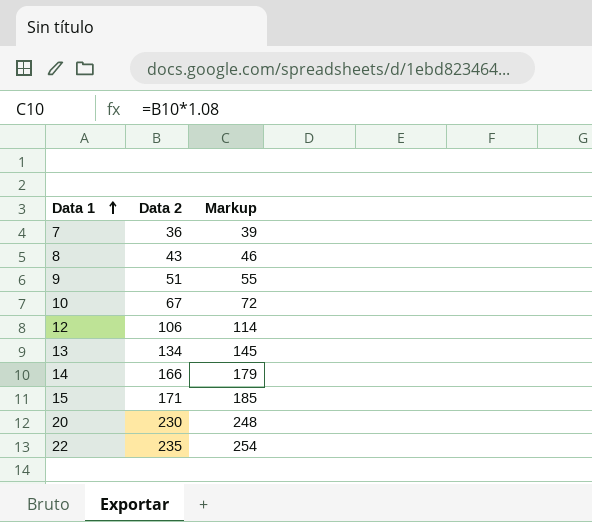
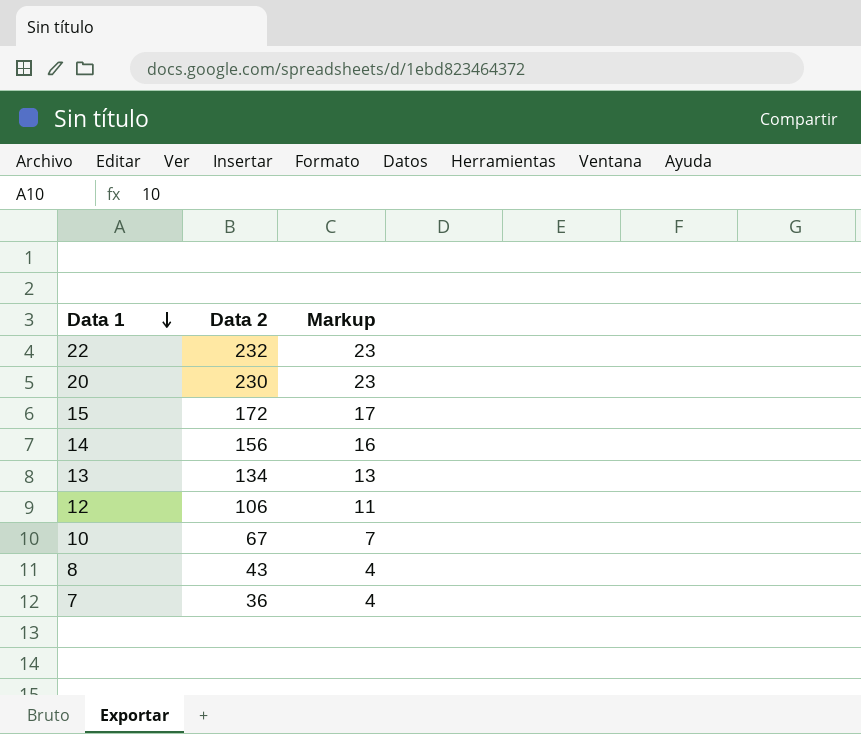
row order: Data 1 ascending -> Data 1 descending
column Markup | formula: [Data 2] * 1.08 -> [Data 2] * 0.1
row 9: 51 | 55 -> none
22 | Data 2: 235 -> 232
15 | Data 2: 171 -> 172
14 | Data 2: 166 -> 156

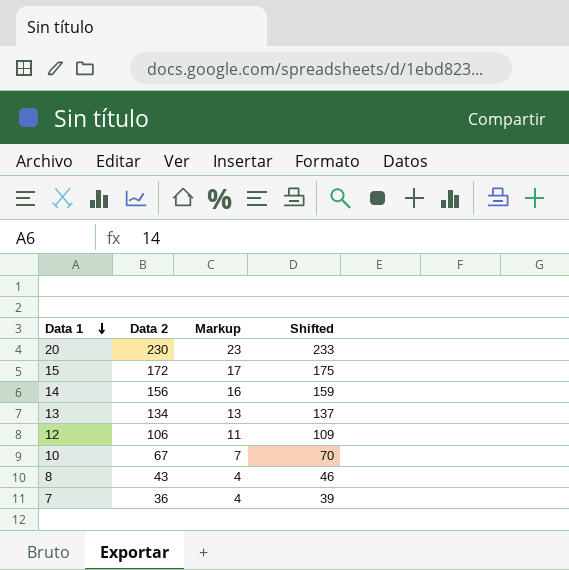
column Shifted | formula: none -> [Data 2] + 3
row 22: 232 | 23 -> none

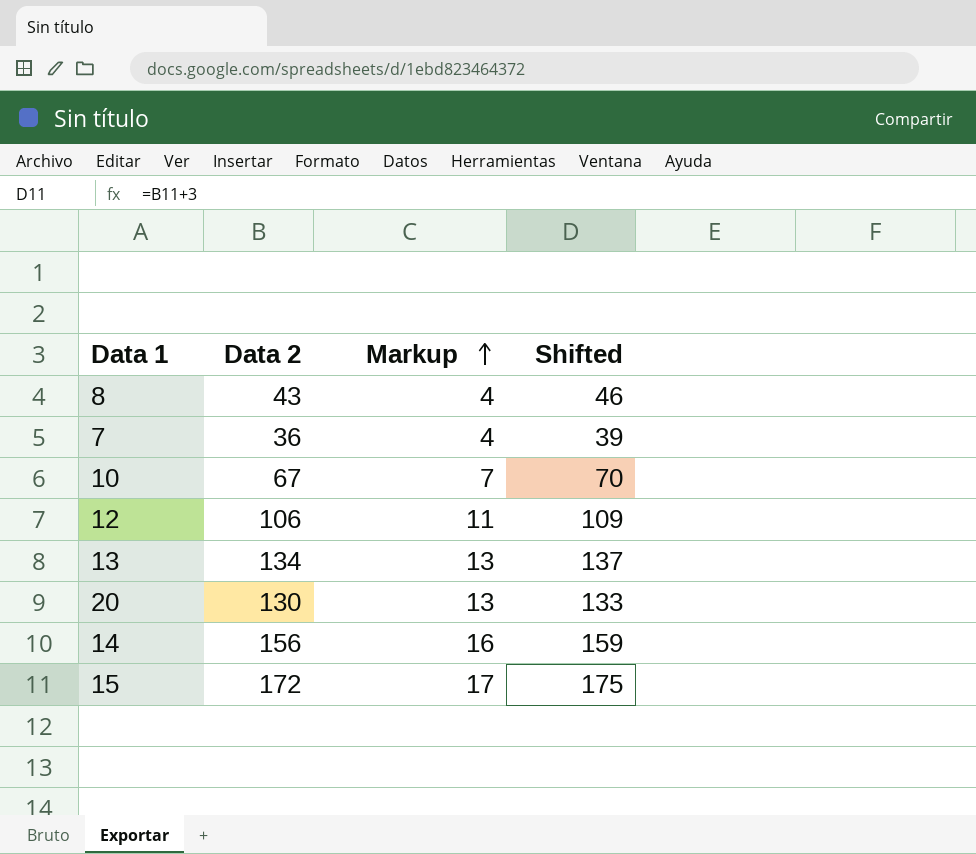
row order: Data 1 descending -> Markup ascending
20 | Data 2: 230 -> 130
20 | Markup: 23 -> 13
20 | Shifted: 233 -> 133

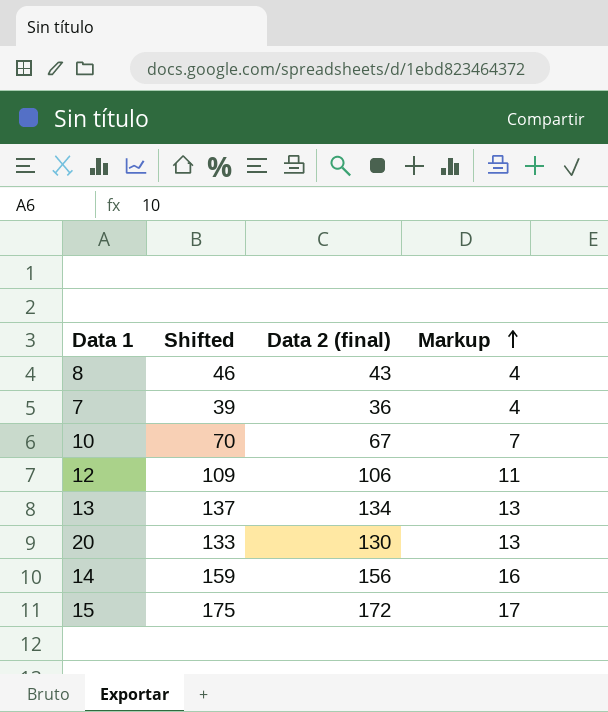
column Shifted | position: 4 -> 2
column name: Data 2 -> Data 2 (final)

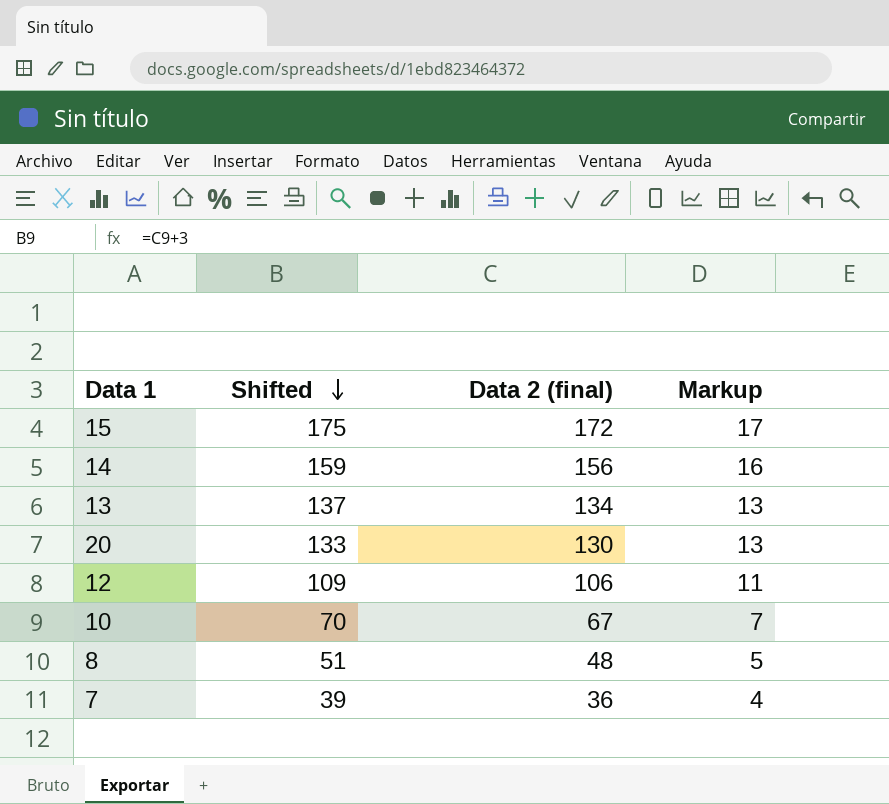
row order: Markup ascending -> Shifted descending
8 | Shifted: 46 -> 51
8 | Data 2 (final): 43 -> 48
8 | Markup: 4 -> 5

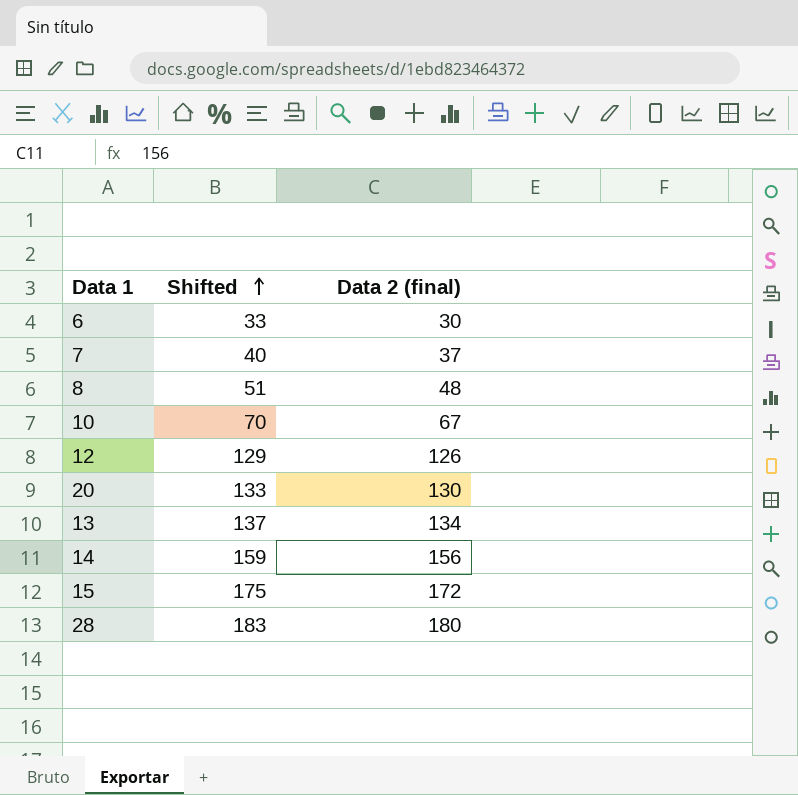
row order: Shifted descending -> Shifted ascending
column Markup | formula: [Data 2 (final)] * 0.1 -> none
row 6: none -> 33 | 30
7 | Shifted: 39 -> 40
7 | Data 2 (final): 36 -> 37
12 | Shifted: 109 -> 129
12 | Data 2 (final): 106 -> 126
row 28: none -> 183 | 180

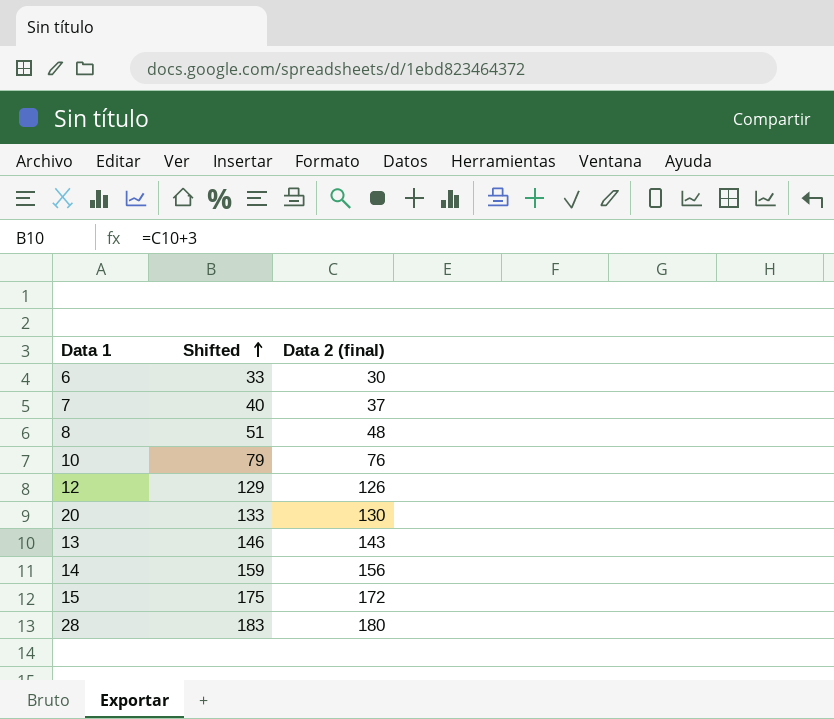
10 | Shifted: 70 -> 79
10 | Data 2 (final): 67 -> 76
13 | Shifted: 137 -> 146
13 | Data 2 (final): 134 -> 143

